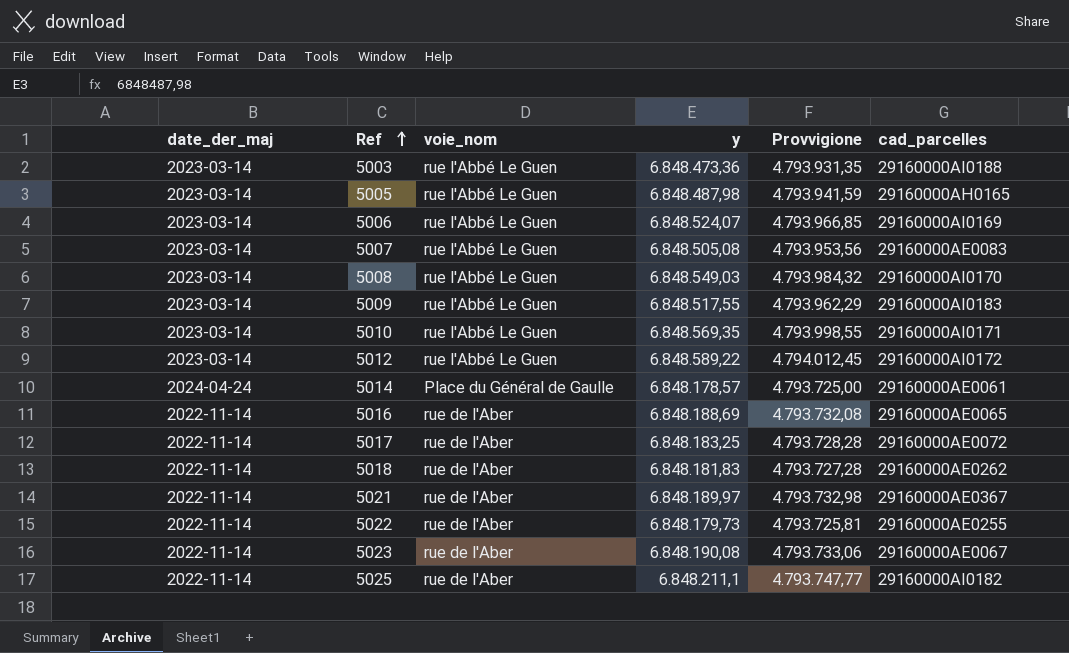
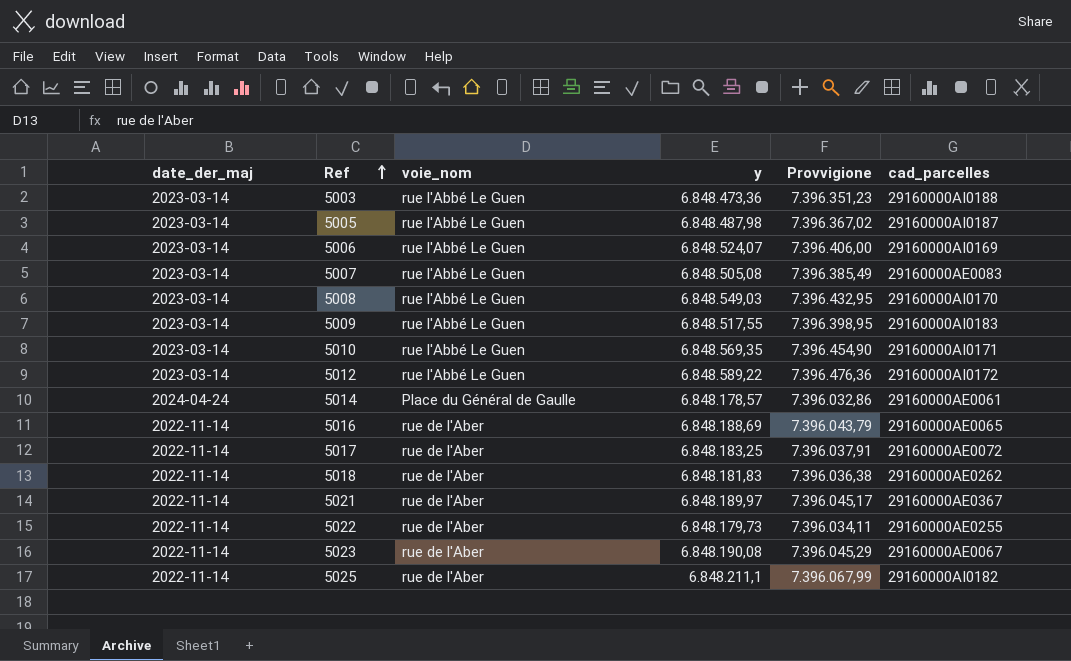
column Provvigione | formula: [y] * 0,7 -> [y] * 1,08
5005 | cad_parcelles: 29160000AH0165 -> 29160000AI0187

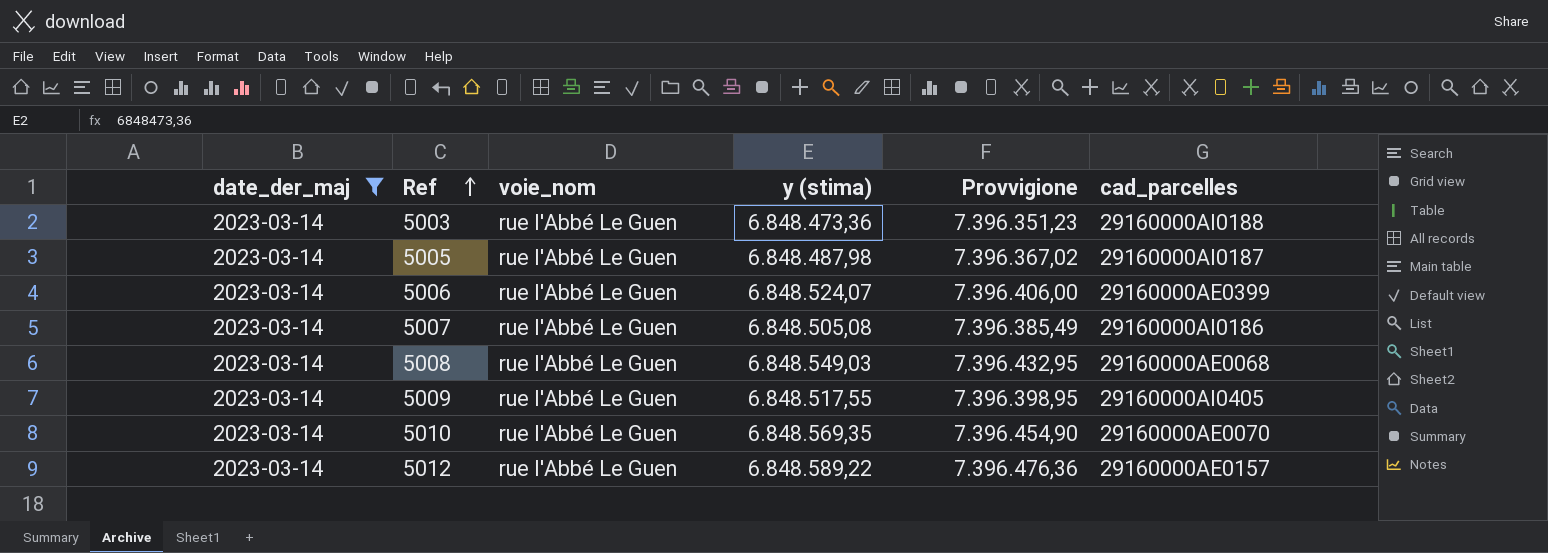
filter: none -> date_der_maj = 2023-03-14
column name: y -> y (stima)
5006 | cad_parcelles: 29160000AI0169 -> 29160000AE0399
5007 | cad_parcelles: 29160000AE0083 -> 29160000AI0186
5008 | cad_parcelles: 29160000AI0170 -> 29160000AE0068
5009 | cad_parcelles: 29160000AI0183 -> 29160000AI0405
5010 | cad_parcelles: 29160000AI0171 -> 29160000AE0070
5012 | cad_parcelles: 29160000AI0172 -> 29160000AE0157

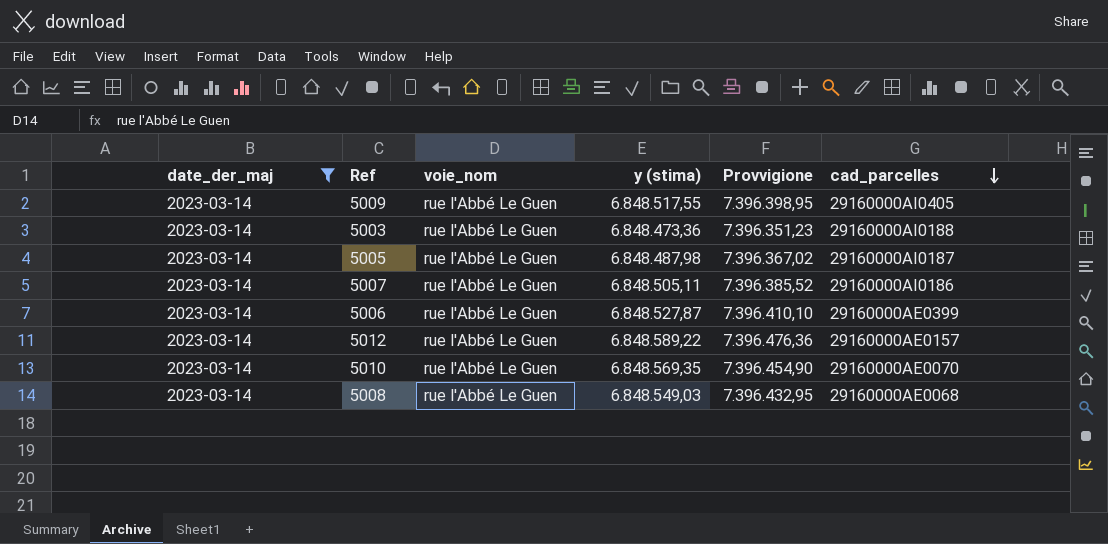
row order: Ref ascending -> cad_parcelles descending
5007 | y (stima): 6.848.505,08 -> 6.848.505,11
5007 | Provvigione: 7.396.385,49 -> 7.396.385,52
5006 | y (stima): 6.848.524,07 -> 6.848.527,87
5006 | Provvigione: 7.396.406,00 -> 7.396.410,10

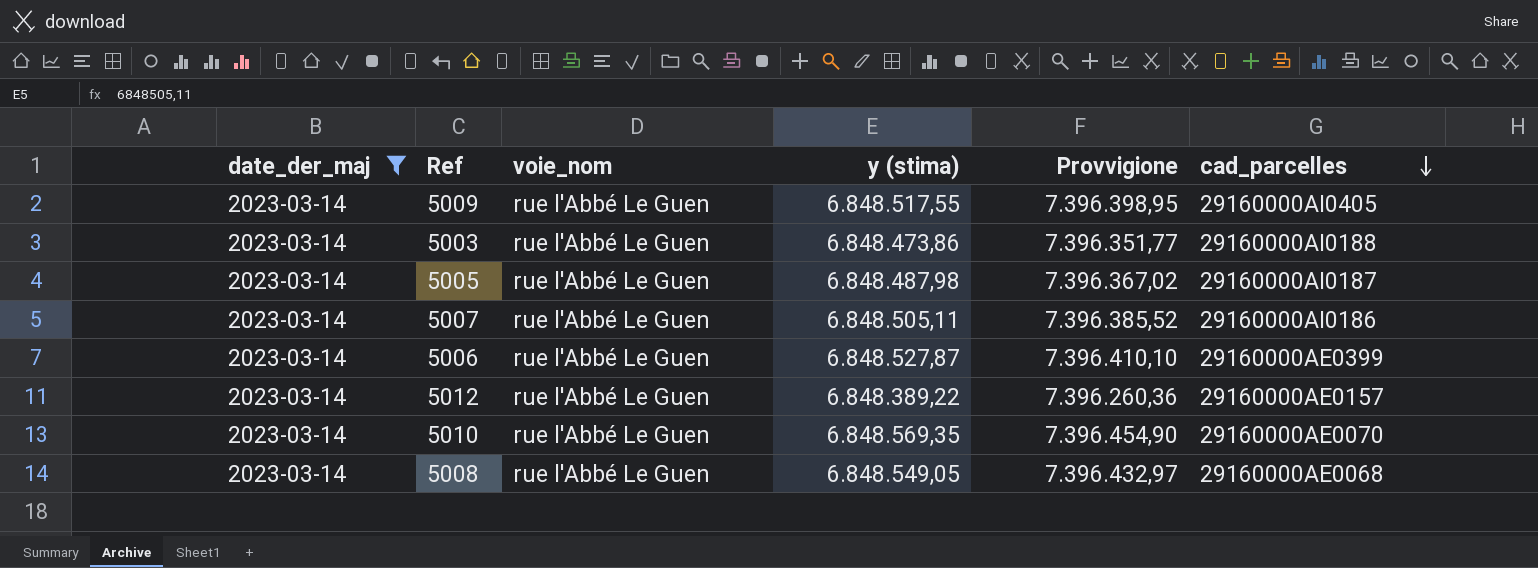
5003 | y (stima): 6.848.473,36 -> 6.848.473,86
5003 | Provvigione: 7.396.351,23 -> 7.396.351,77
5012 | y (stima): 6.848.589,22 -> 6.848.389,22
5012 | Provvigione: 7.396.476,36 -> 7.396.260,36
5008 | y (stima): 6.848.549,03 -> 6.848.549,05
5008 | Provvigione: 7.396.432,95 -> 7.396.432,97

